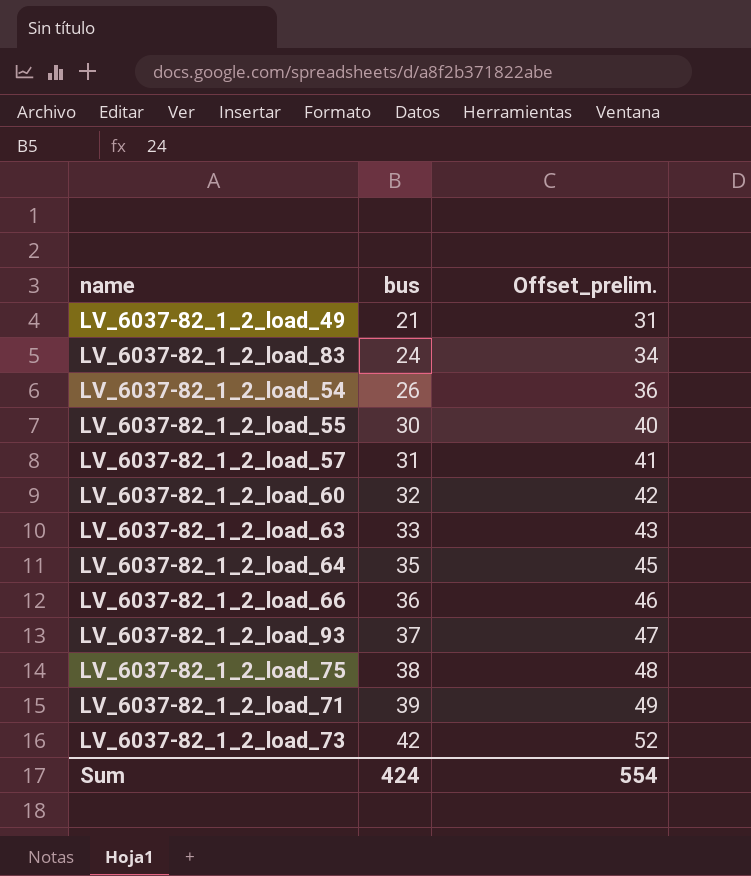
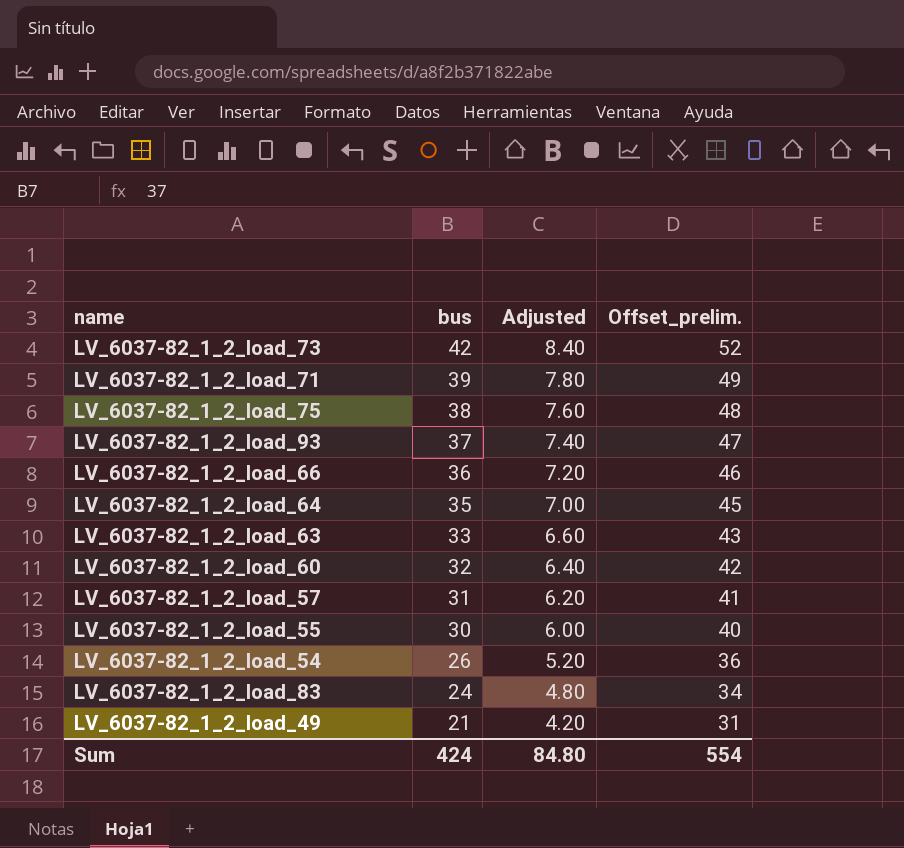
row order: bus ascending -> bus descending
column Adjusted | formula: none -> [bus] * 0.2

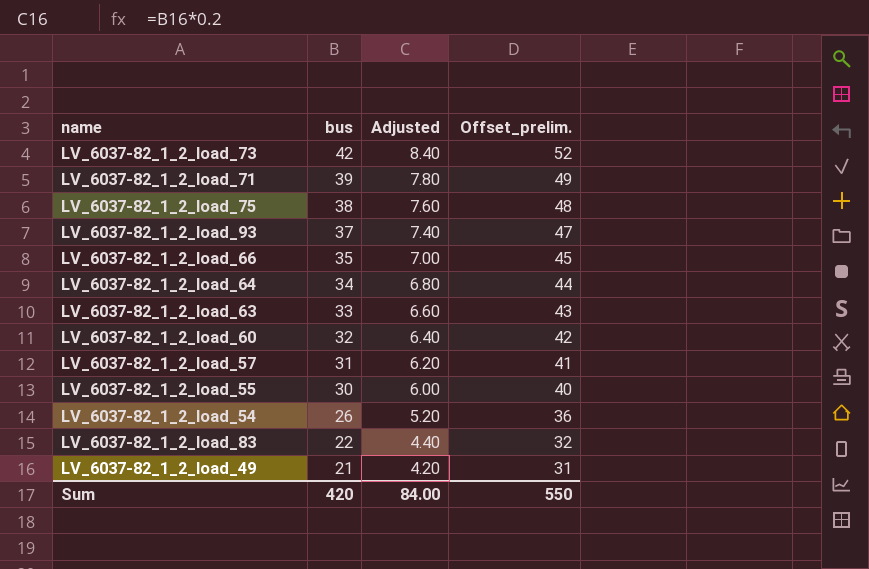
LV_6037-82_1_2_load_66 | bus: 36 -> 35
LV_6037-82_1_2_load_66 | Adjusted: 7.20 -> 7.00
LV_6037-82_1_2_load_66 | Offset_prelim.: 46 -> 45
LV_6037-82_1_2_load_64 | bus: 35 -> 34
LV_6037-82_1_2_load_64 | Adjusted: 7.00 -> 6.80
LV_6037-82_1_2_load_64 | Offset_prelim.: 45 -> 44
LV_6037-82_1_2_load_83 | bus: 24 -> 22
LV_6037-82_1_2_load_83 | Adjusted: 4.80 -> 4.40
LV_6037-82_1_2_load_83 | Offset_prelim.: 34 -> 32
Sum | bus: 424 -> 420
Sum | Adjusted: 84.80 -> 84.00
Sum | Offset_prelim.: 554 -> 550

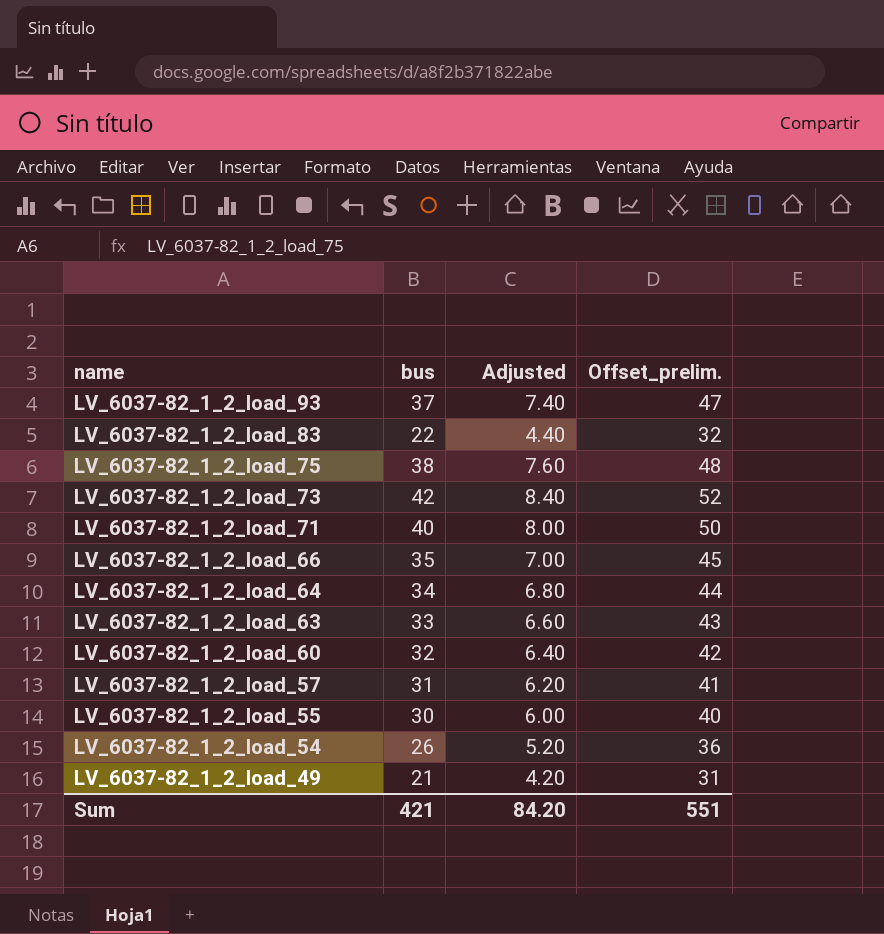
row order: bus descending -> name descending
LV_6037-82_1_2_load_71 | bus: 39 -> 40
LV_6037-82_1_2_load_71 | Adjusted: 7.80 -> 8.00
LV_6037-82_1_2_load_71 | Offset_prelim.: 49 -> 50
Sum | bus: 420 -> 421
Sum | Adjusted: 84.00 -> 84.20
Sum | Offset_prelim.: 550 -> 551

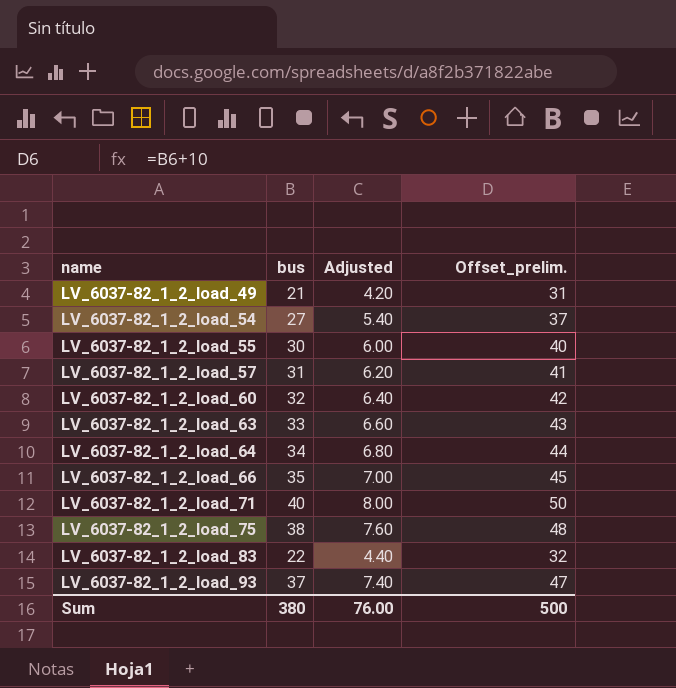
row order: name descending -> name ascending
row LV_6037-82_1_2_load_73: 42 | 8.40 | 52 -> none
LV_6037-82_1_2_load_54 | bus: 26 -> 27
LV_6037-82_1_2_load_54 | Adjusted: 5.20 -> 5.40
LV_6037-82_1_2_load_54 | Offset_prelim.: 36 -> 37
Sum | bus: 421 -> 380
Sum | Adjusted: 84.20 -> 76.00
Sum | Offset_prelim.: 551 -> 500

